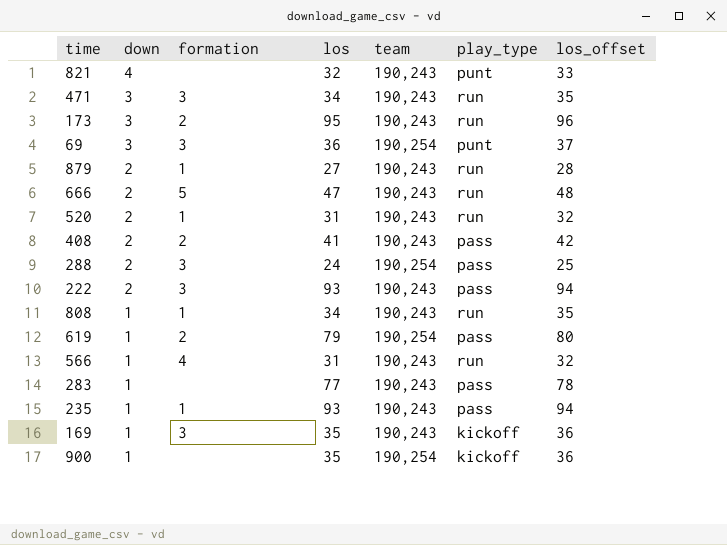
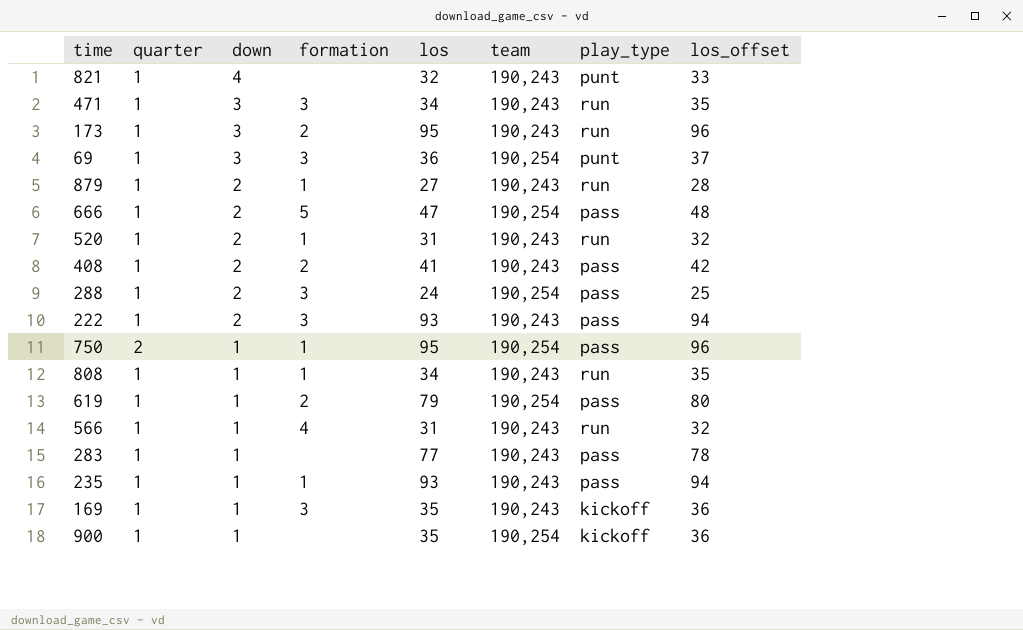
column quarter | position: none -> 2
666 | team: 190,243 -> 190,254
666 | play_type: run -> pass
row 750: none -> 2 | 1 | 1 | 95 | 190,254 | pass | 96

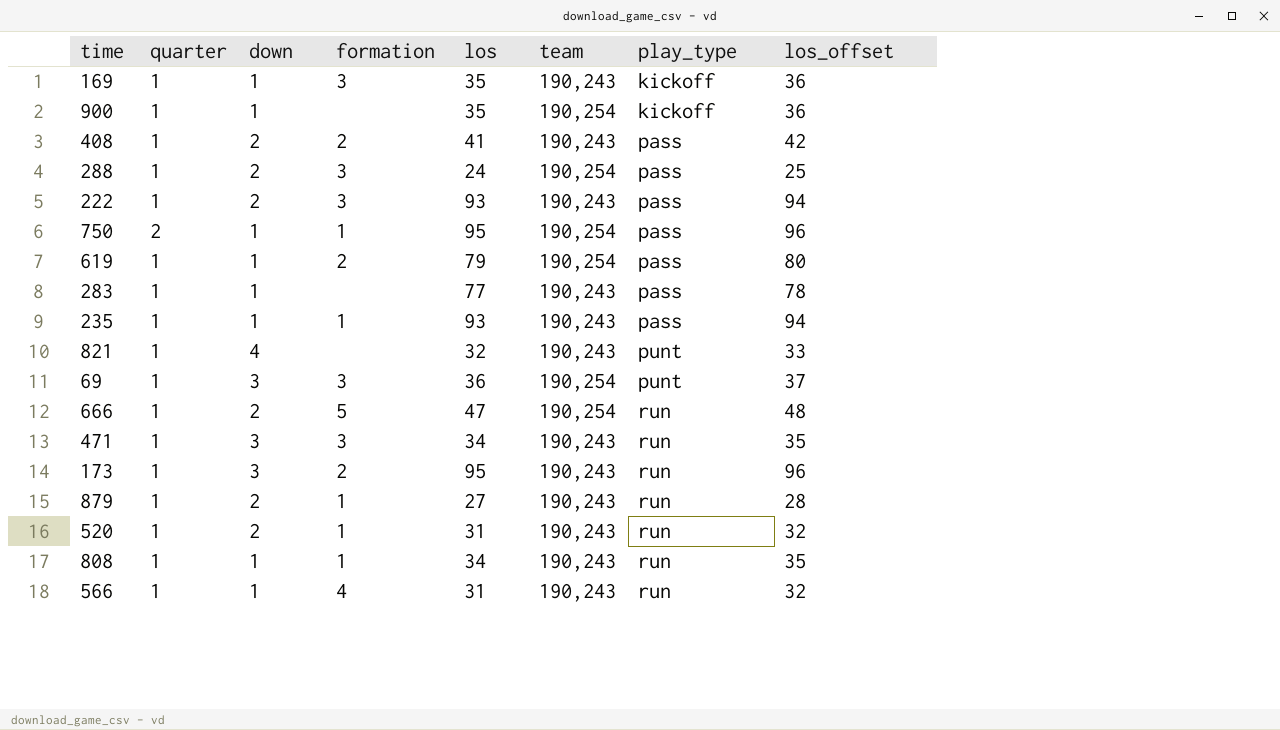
row order: down descending -> play_type ascending
666 | play_type: pass -> run

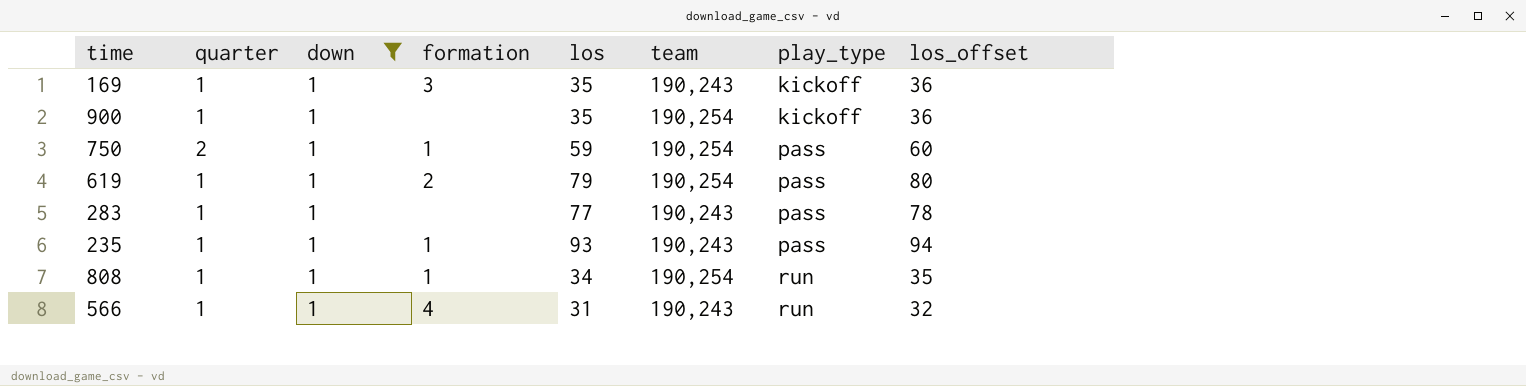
filter: none -> down = 1
750 | los: 95 -> 59
750 | los_offset: 96 -> 60
808 | team: 190,243 -> 190,254

